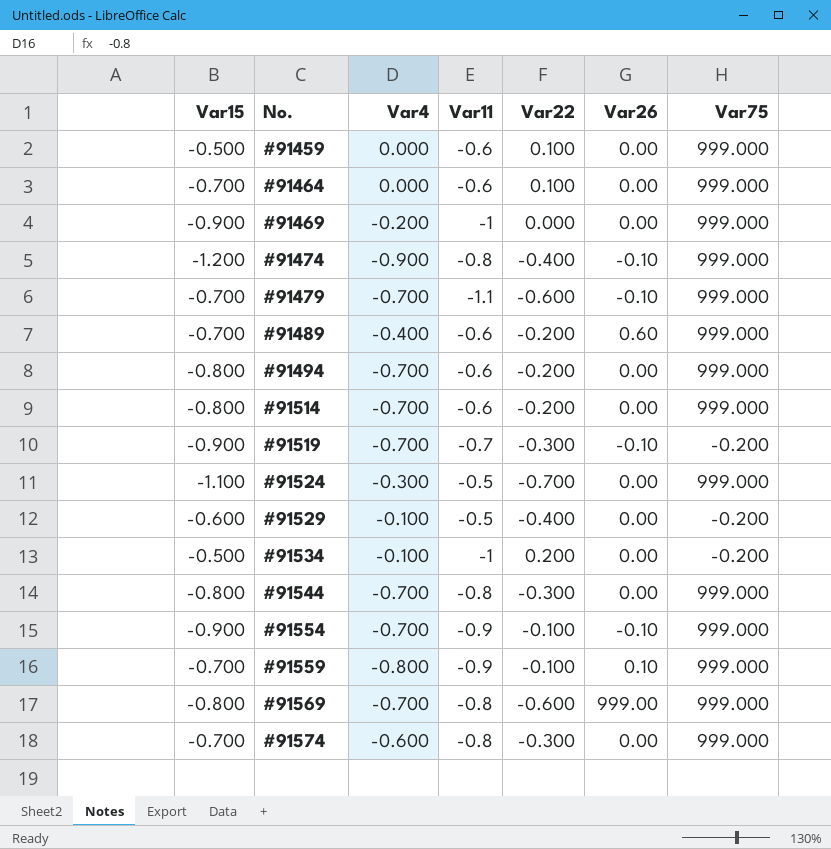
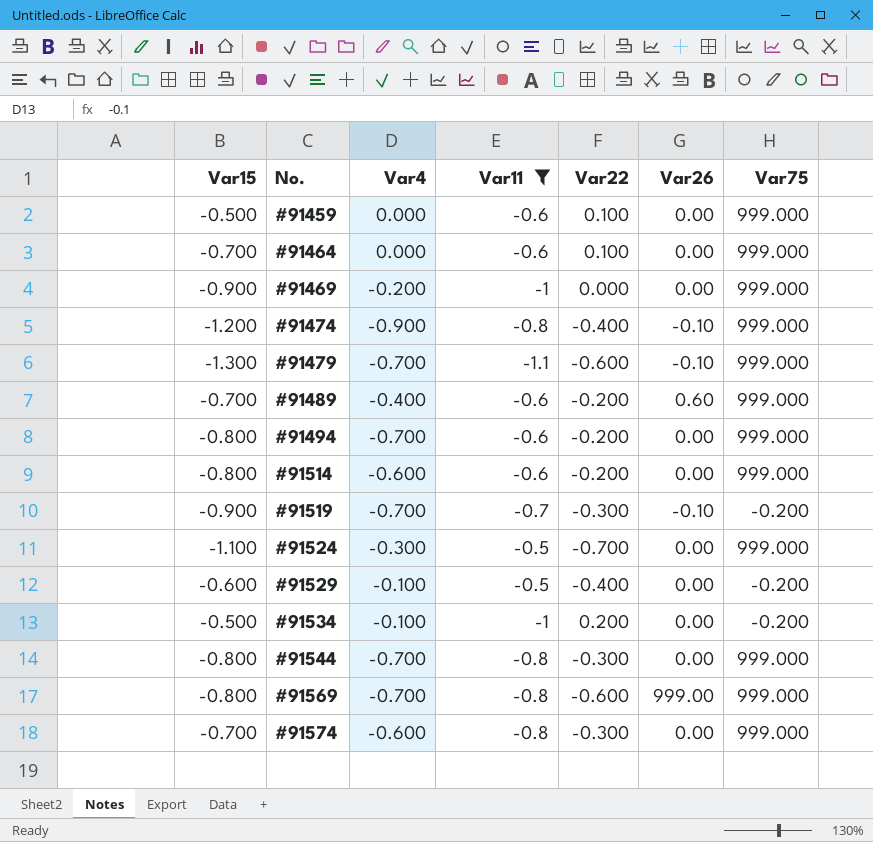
filter: none -> Var11 != -0.9
#91479 | Var15: -0.700 -> -1.300
#91514 | Var4: -0.700 -> -0.600

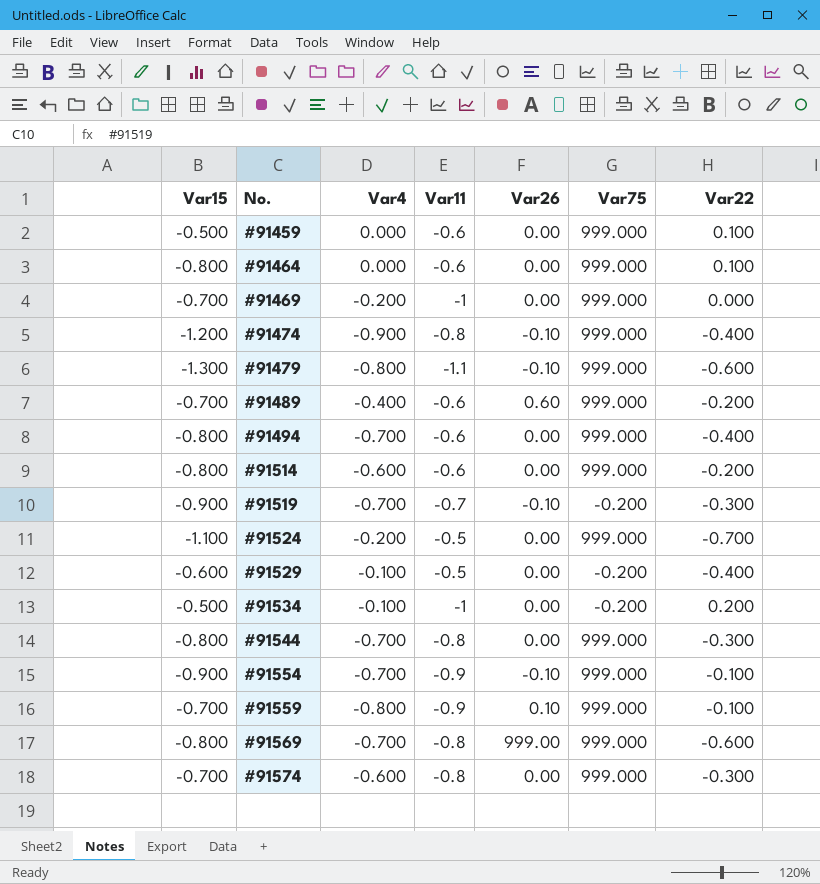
filter: Var11 != -0.9 -> none
column Var22 | position: 5 -> 7
#91464 | Var15: -0.700 -> -0.800
#91469 | Var15: -0.900 -> -0.700
#91479 | Var4: -0.700 -> -0.800
#91494 | Var22: -0.200 -> -0.400
#91524 | Var4: -0.300 -> -0.200

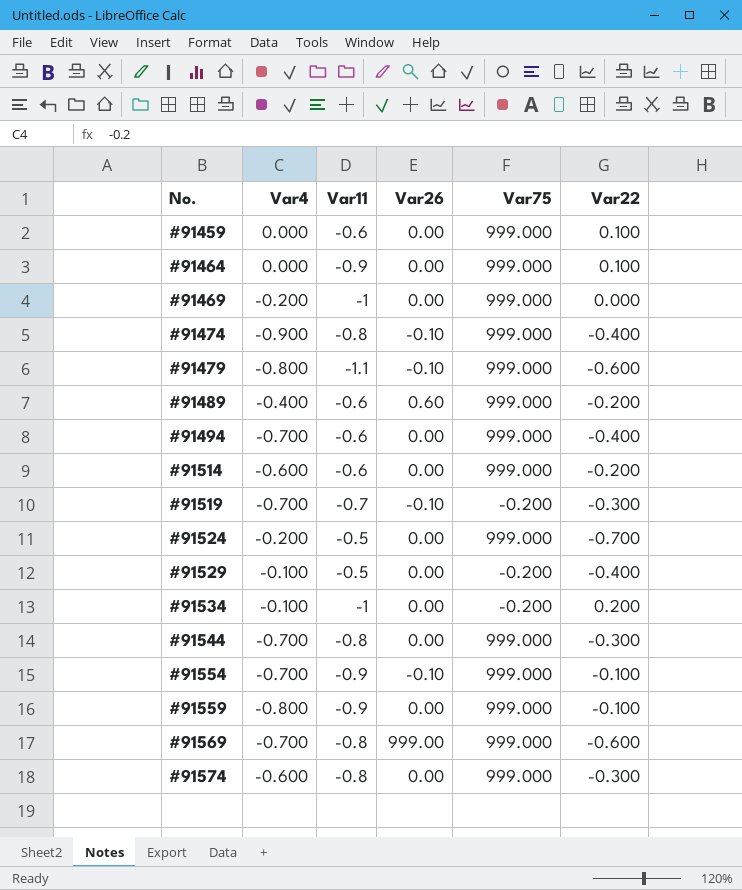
column Var15 | position: 1 -> none
#91464 | Var11: -0.6 -> -0.9
#91559 | Var26: 0.10 -> 0.00

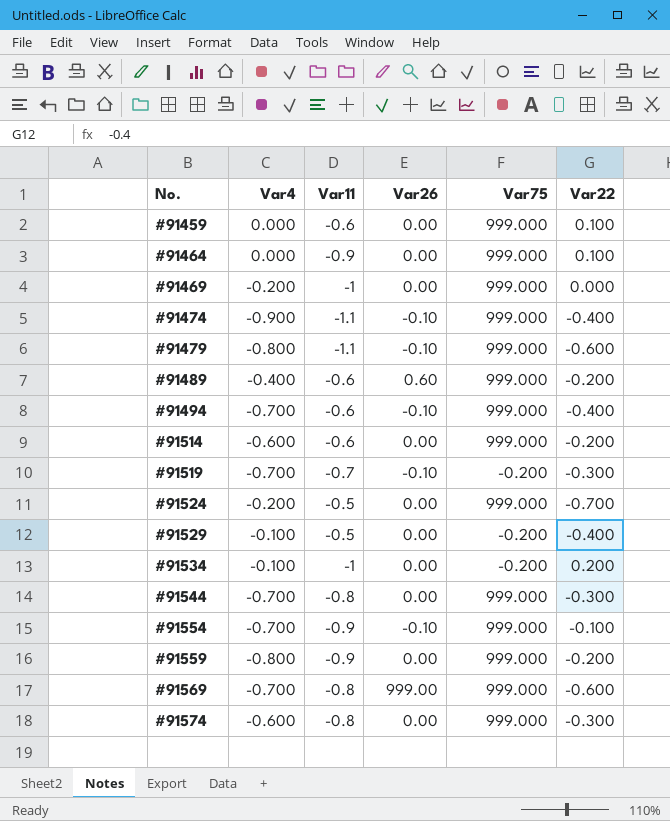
#91474 | Var11: -0.8 -> -1.1
#91494 | Var26: 0.00 -> -0.10
#91559 | Var22: -0.100 -> -0.200

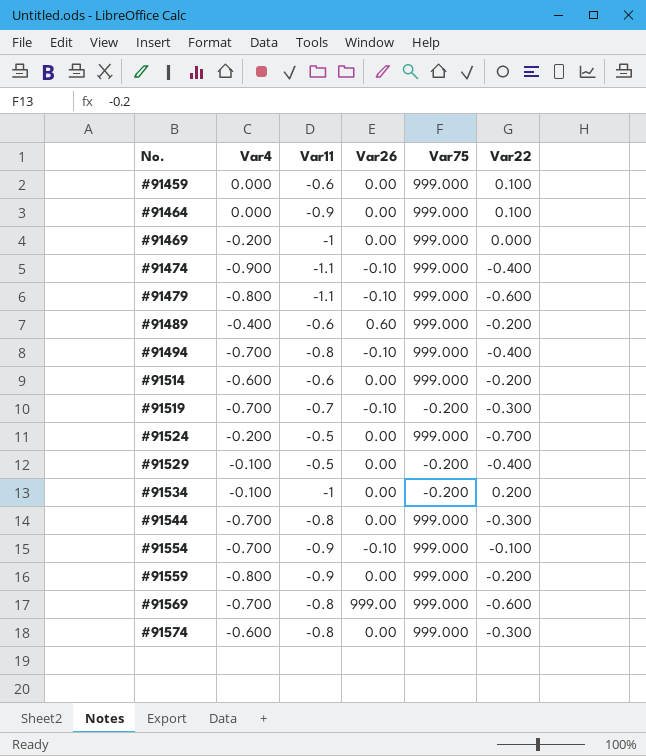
#91494 | Var11: -0.6 -> -0.8

